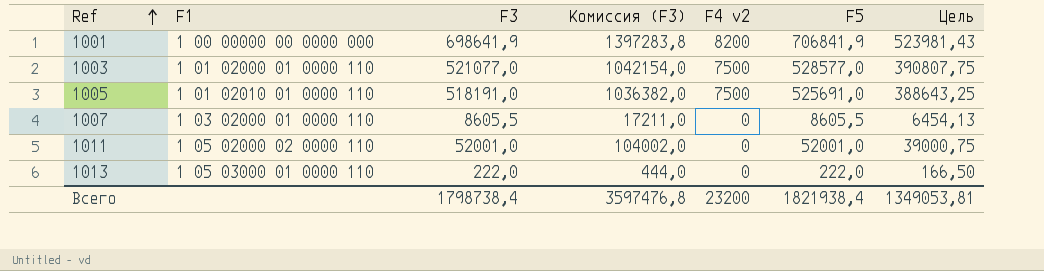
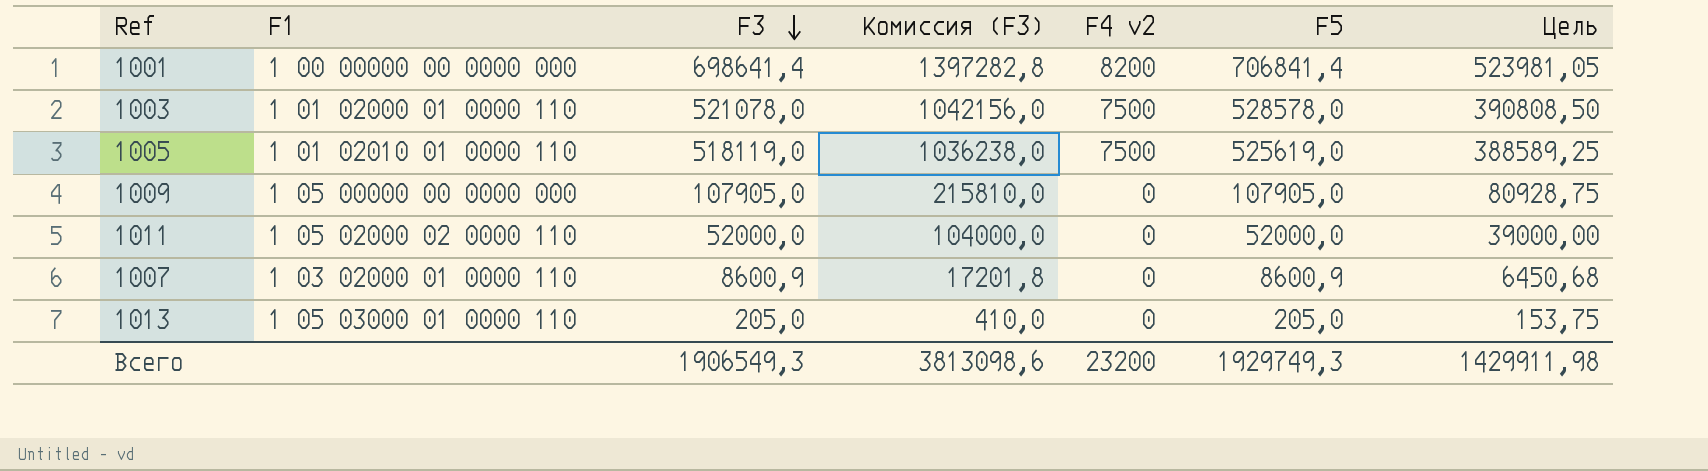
row order: Ref ascending -> F3 descending
1001 | F3: 698641,9 -> 698641,4
1001 | Комиссия (F3): 1397283,8 -> 1397282,8
1001 | F5: 706841,9 -> 706841,4
1001 | Цель: 523981,43 -> 523981,05
1003 | F3: 521077,0 -> 521078,0
1003 | Комиссия (F3): 1042154,0 -> 1042156,0
1003 | F5: 528577,0 -> 528578,0
1003 | Цель: 390807,75 -> 390808,50
1005 | F3: 518191,0 -> 518119,0
1005 | Комиссия (F3): 1036382,0 -> 1036238,0
1005 | F5: 525691,0 -> 525619,0
1005 | Цель: 388643,25 -> 388589,25
row 1009: none -> 1 05 00000 00 0000 000 | 107905,0 | 215810,0 | 0 | 107905,0 | 80928,75
1011 | F3: 52001,0 -> 52000,0
1011 | Комиссия (F3): 104002,0 -> 104000,0
1011 | F5: 52001,0 -> 52000,0
1011 | Цель: 39000,75 -> 39000,00
1007 | F3: 8605,5 -> 8600,9
1007 | Комиссия (F3): 17211,0 -> 17201,8
1007 | F5: 8605,5 -> 8600,9
1007 | Цель: 6454,13 -> 6450,68
1013 | F3: 222,0 -> 205,0
1013 | Комиссия (F3): 444,0 -> 410,0
1013 | F5: 222,0 -> 205,0
1013 | Цель: 166,50 -> 153,75
Всего | F3: 1798738,4 -> 1906549,3
Всего | Комиссия (F3): 3597476,8 -> 3813098,6
Всего | F5: 1821938,4 -> 1929749,3
Всего | Цель: 1349053,81 -> 1429911,98

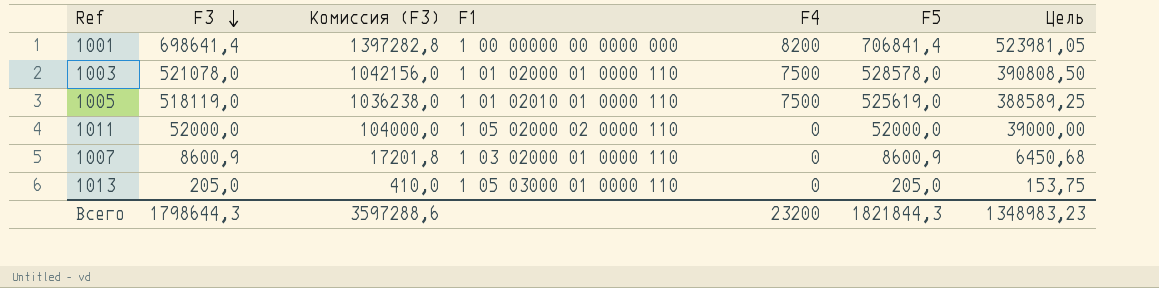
column F1 | position: 2 -> 4
column name: F4 v2 -> F4
row 1009: 1 05 00000 00 0000 000 | 107905,0 | 215810,0 | 0 | 107905,0 | 80928,75 -> none
Всего | F3: 1906549,3 -> 1798644,3
Всего | Комиссия (F3): 3813098,6 -> 3597288,6
Всего | F5: 1929749,3 -> 1821844,3
Всего | Цель: 1429911,98 -> 1348983,23

